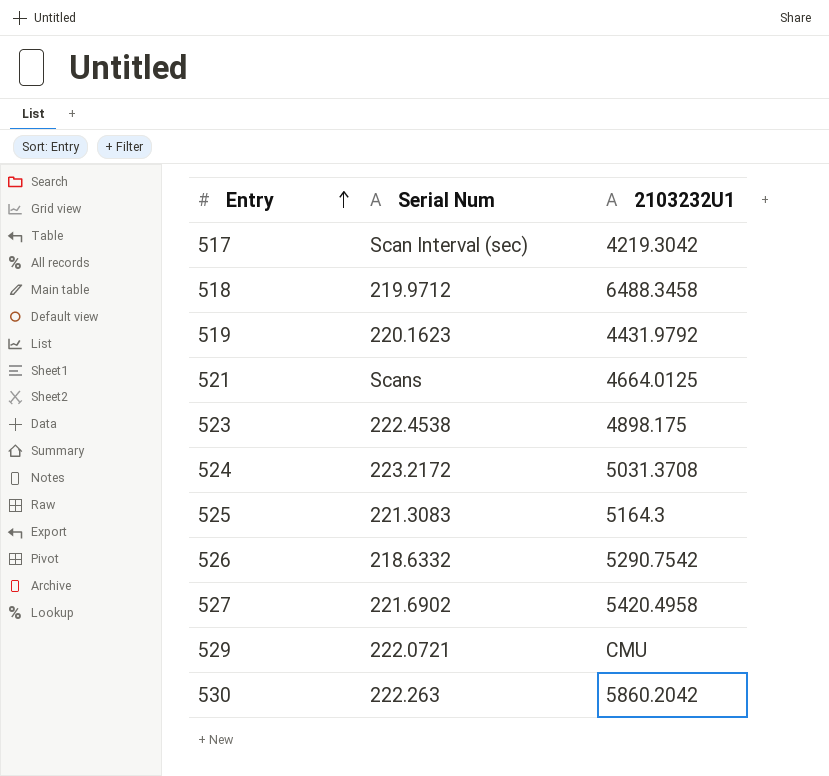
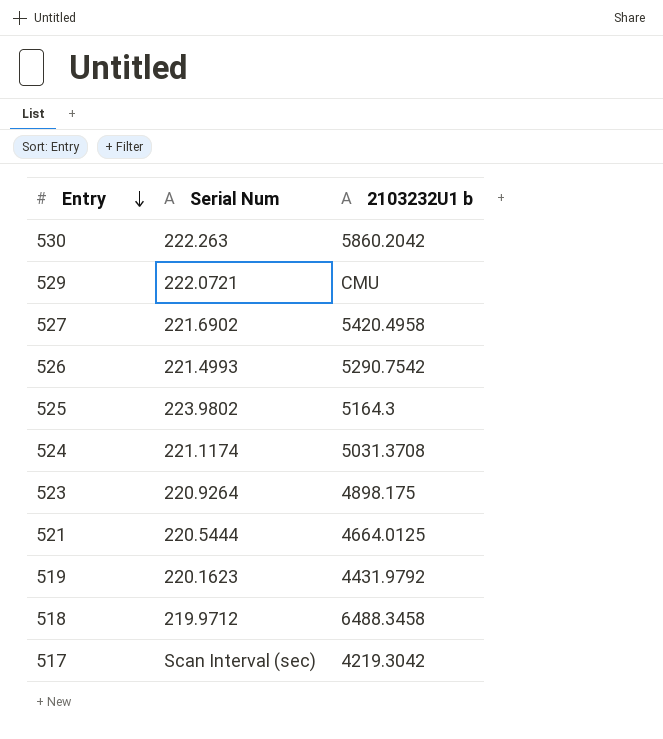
row order: Entry ascending -> Entry descending
column name: 2103232U1 -> 2103232U1 b
526 | Serial Num: 218.6332 -> 221.4993
525 | Serial Num: 221.3083 -> 223.9802
524 | Serial Num: 223.2172 -> 221.1174
523 | Serial Num: 222.4538 -> 220.9264
521 | Serial Num: Scans -> 220.5444

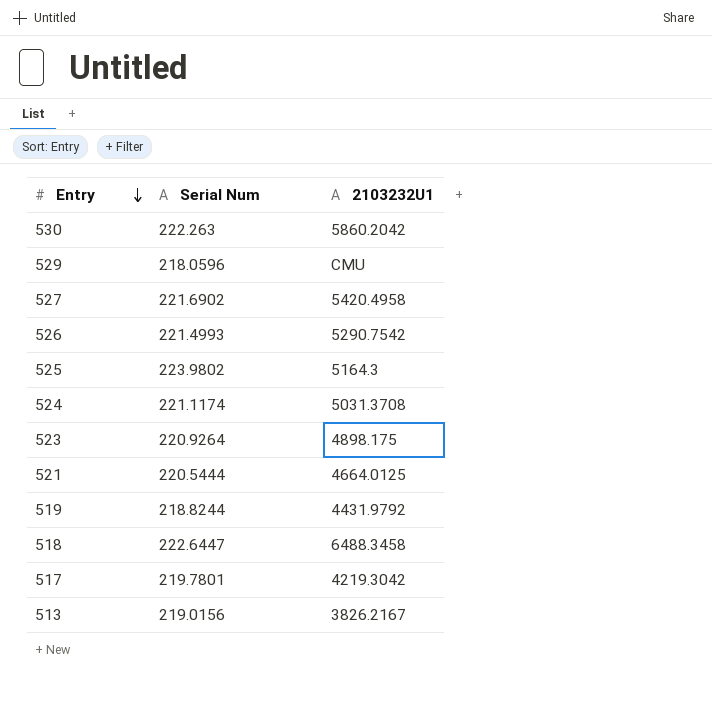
column name: 2103232U1 b -> 2103232U1
529 | Serial Num: 222.0721 -> 218.0596
519 | Serial Num: 220.1623 -> 218.8244
518 | Serial Num: 219.9712 -> 222.6447
517 | Serial Num: Scan Interval (sec) -> 219.7801
row 513: none -> 219.0156 | 3826.2167

